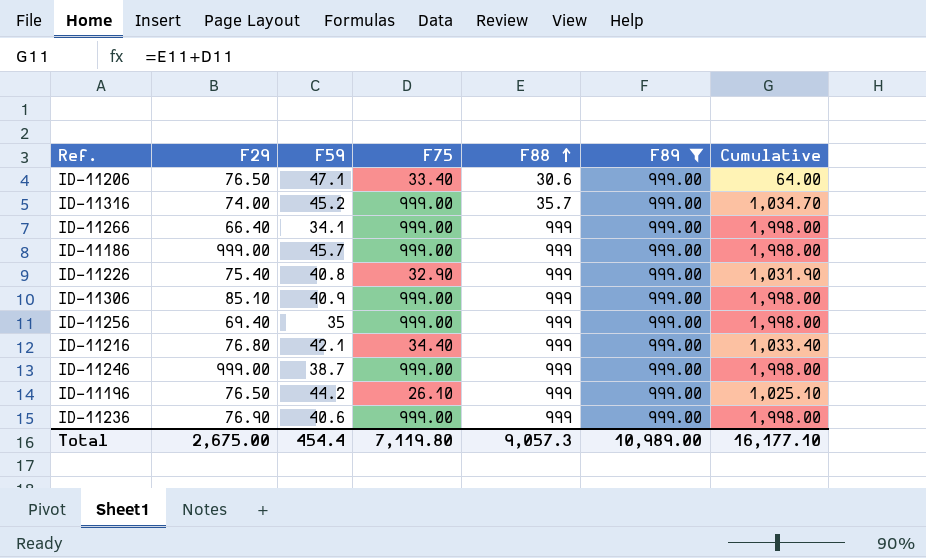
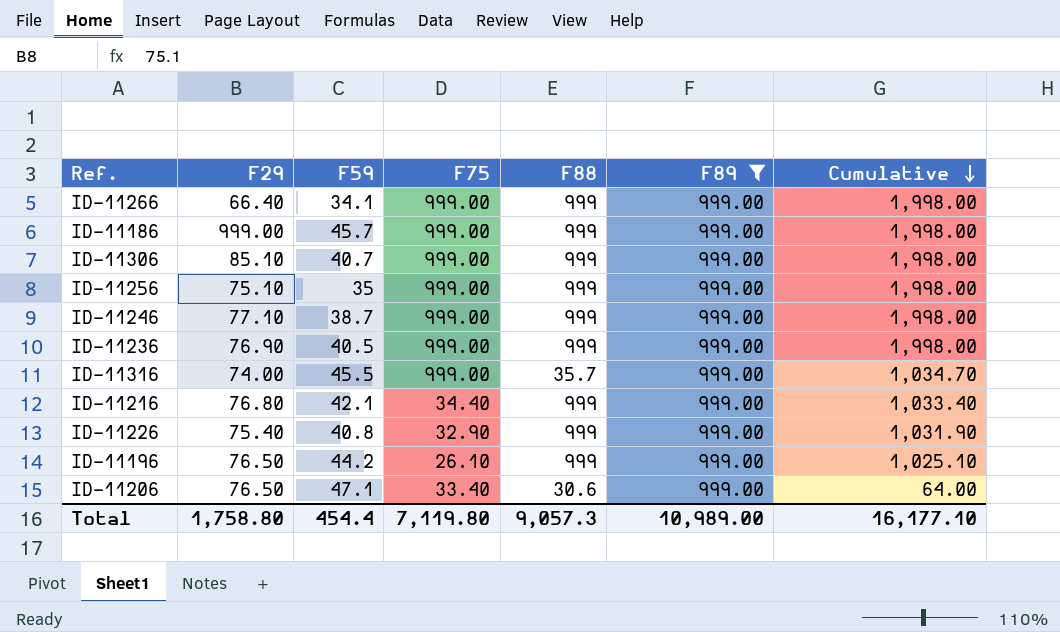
row order: F88 ascending -> Cumulative descending
ID-11306 | F59: 40.9 -> 40.7
ID-11256 | F29: 69.40 -> 75.10
ID-11246 | F29: 999.00 -> 77.10
ID-11236 | F59: 40.6 -> 40.5
ID-11316 | F59: 45.2 -> 45.5
Total | F29: 2,675.00 -> 1,758.80

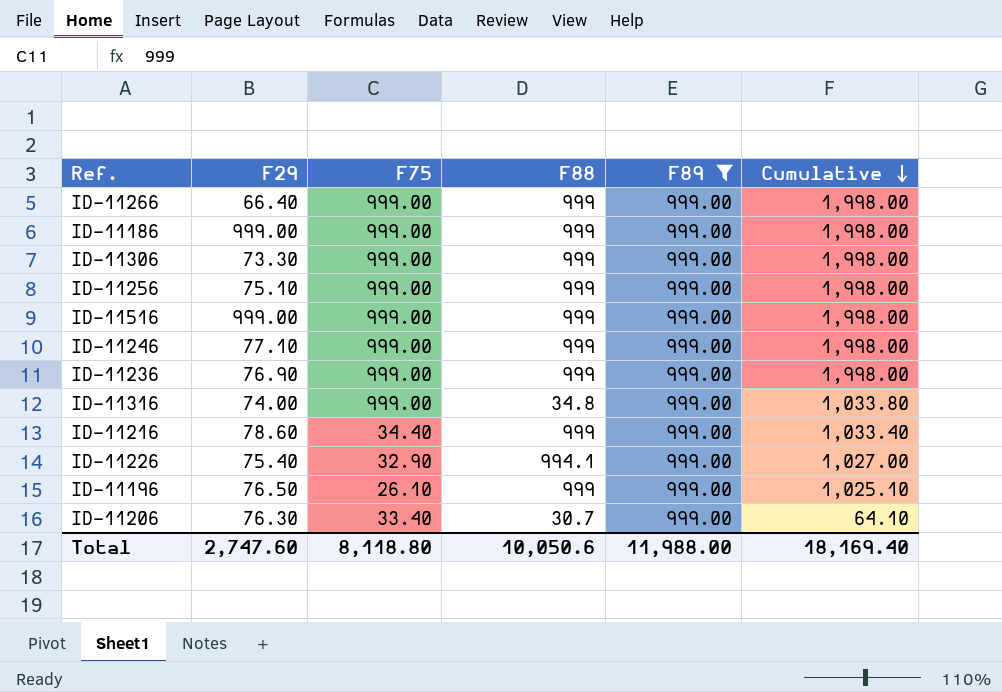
column F59 | position: 3 -> none
ID-11306 | F29: 85.10 -> 73.30
row ID-11516: none -> 999.00 | 999.00 | 999 | 999.00 | 1,998.00
ID-11316 | F88: 35.7 -> 34.8
ID-11316 | Cumulative: 1,034.70 -> 1,033.80
ID-11216 | F29: 76.80 -> 78.60
ID-11226 | F88: 999 -> 994.1
ID-11226 | Cumulative: 1,031.90 -> 1,027.00
ID-11206 | F29: 76.50 -> 76.30
ID-11206 | F88: 30.6 -> 30.7
ID-11206 | Cumulative: 64.00 -> 64.10
Total | F29: 1,758.80 -> 2,747.60
Total | F75: 7,119.80 -> 8,118.80
Total | F88: 9,057.3 -> 10,050.6
Total | F89: 10,989.00 -> 11,988.00
Total | Cumulative: 16,177.10 -> 18,169.40

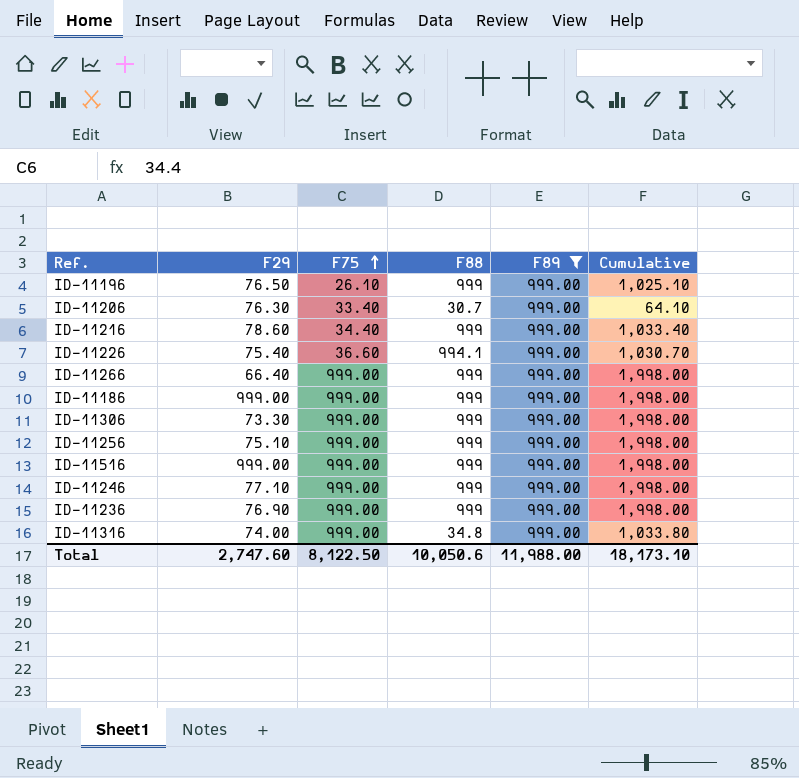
row order: Cumulative descending -> F75 ascending
ID-11226 | F75: 32.90 -> 36.60
ID-11226 | Cumulative: 1,027.00 -> 1,030.70
Total | F75: 8,118.80 -> 8,122.50
Total | Cumulative: 18,169.40 -> 18,173.10

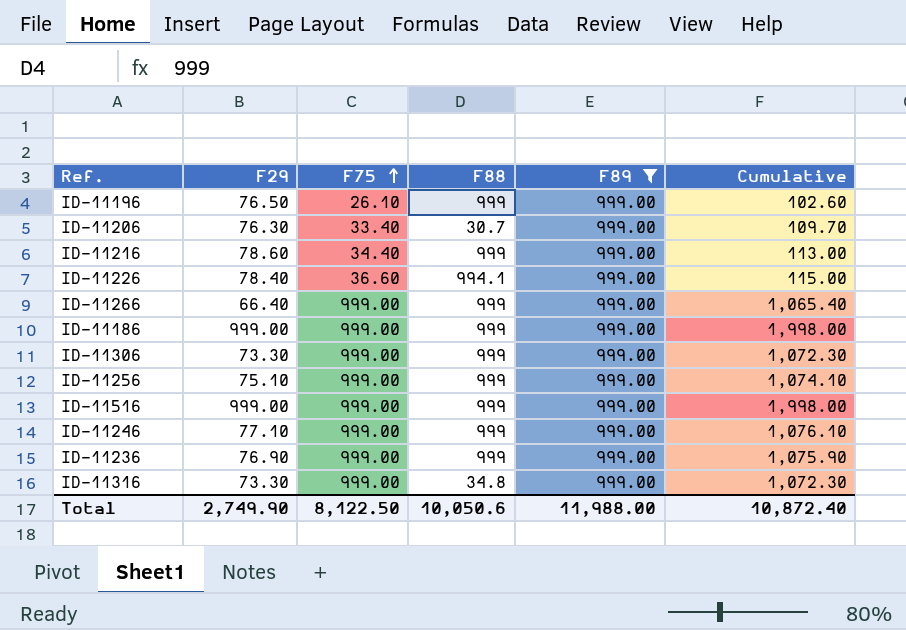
column Cumulative | formula: [F75] + [F88] -> [F29] + [F75]
ID-11226 | F29: 75.40 -> 78.40
ID-11316 | F29: 74.00 -> 73.30
Total | F29: 2,747.60 -> 2,749.90
Total | Cumulative: 18,173.10 -> 10,872.40

